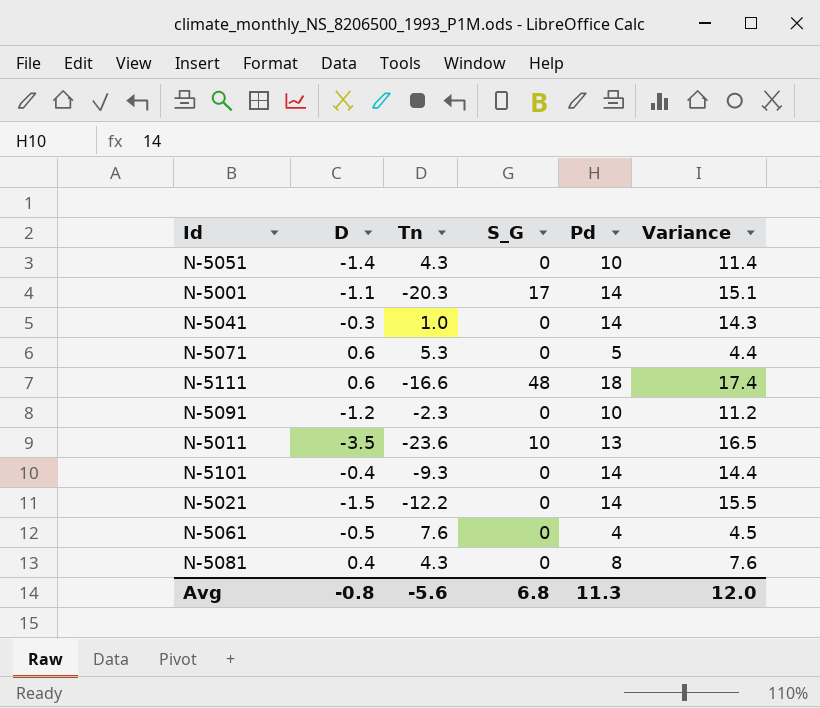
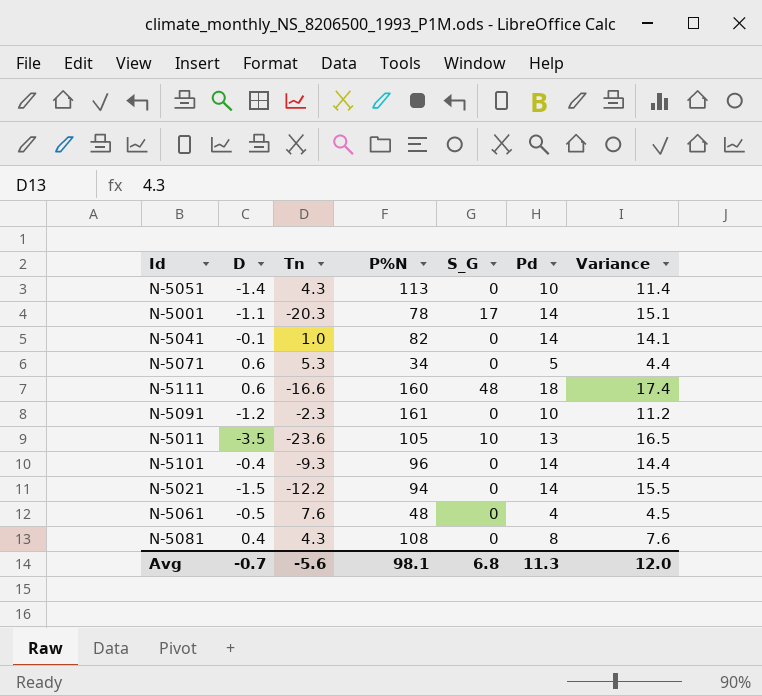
column P%N | position: none -> 4
N-5041 | D: -0.3 -> -0.1
N-5041 | Variance: 14.3 -> 14.1
Avg | D: -0.8 -> -0.7

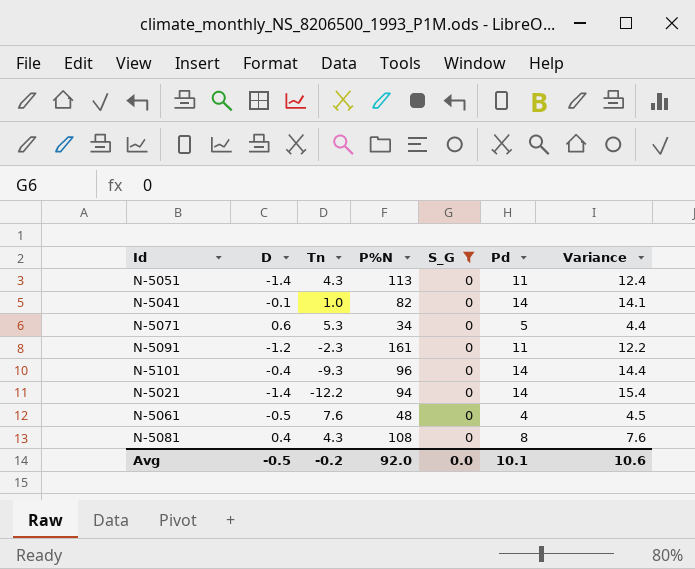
filter: none -> S_G = 0
N-5051 | Pd: 10 -> 11
N-5051 | Variance: 11.4 -> 12.4
N-5091 | Pd: 10 -> 11
N-5091 | Variance: 11.2 -> 12.2
N-5021 | D: -1.5 -> -1.4
N-5021 | Variance: 15.5 -> 15.4
Avg | D: -0.7 -> -0.5
Avg | Tn: -5.6 -> -0.2
Avg | P%N: 98.1 -> 92.0
Avg | S_G: 6.8 -> 0.0
Avg | Pd: 11.3 -> 10.1
Avg | Variance: 12.0 -> 10.6

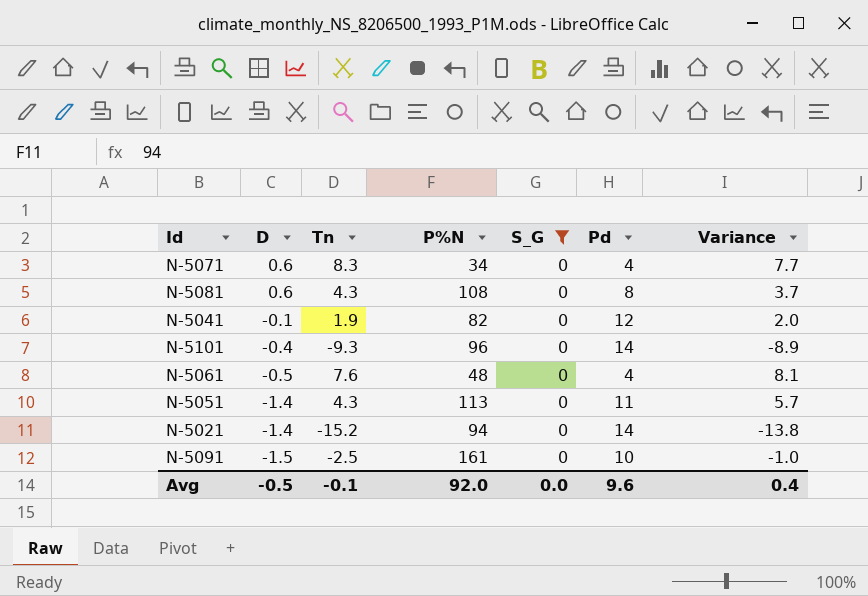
row order: none -> D descending
column Variance | formula: [Pd] - [D] -> [Tn] - [D]
N-5071 | Tn: 5.3 -> 8.3
N-5071 | Pd: 5 -> 4
N-5081 | D: 0.4 -> 0.6
N-5041 | Tn: 1.0 -> 1.9
N-5041 | Pd: 14 -> 12
N-5021 | Tn: -12.2 -> -15.2
N-5091 | D: -1.2 -> -1.5
N-5091 | Tn: -2.3 -> -2.5
N-5091 | Pd: 11 -> 10
Avg | Tn: -0.2 -> -0.1
Avg | Pd: 10.1 -> 9.6
Avg | Variance: 10.6 -> 0.4

